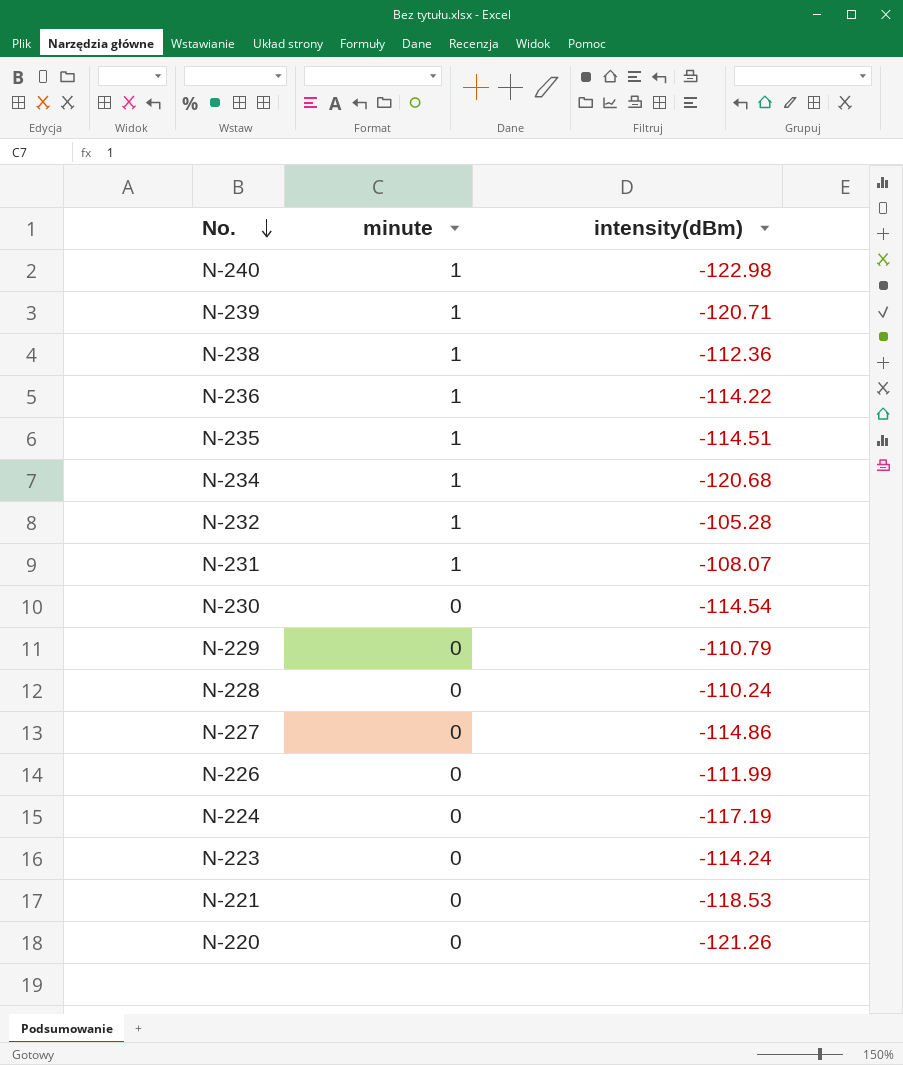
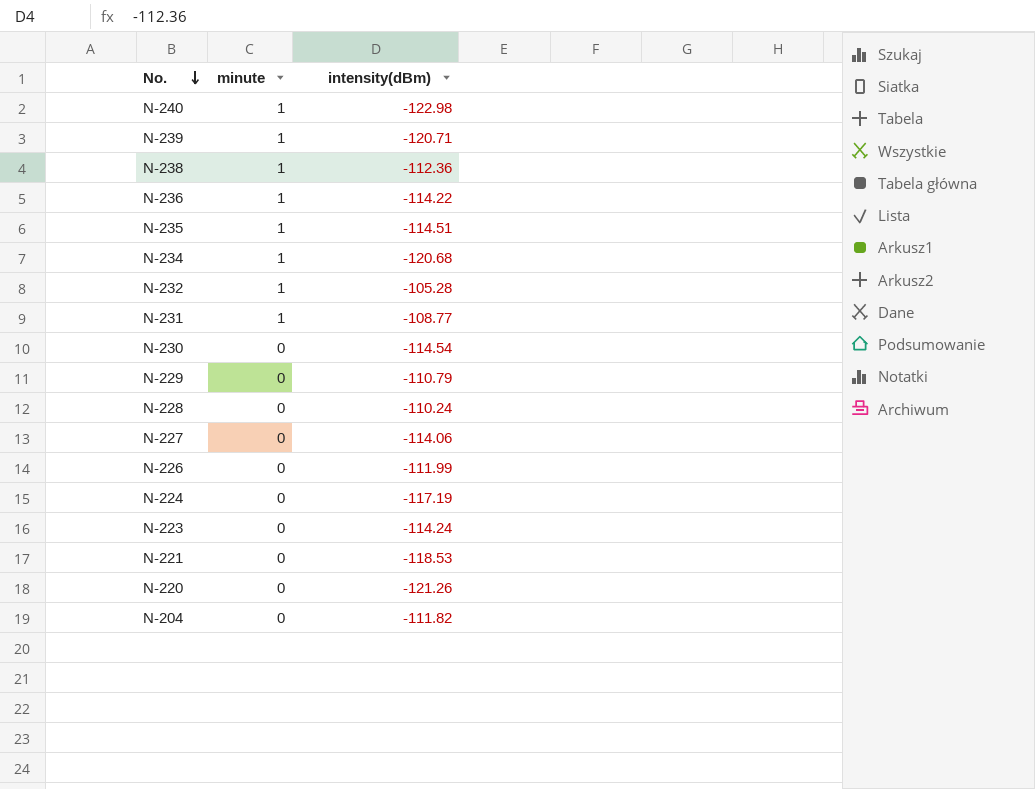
N-231 | intensity(dBm): -108.07 -> -108.77
N-227 | intensity(dBm): -114.86 -> -114.06
row N-204: none -> 0 | -111.82

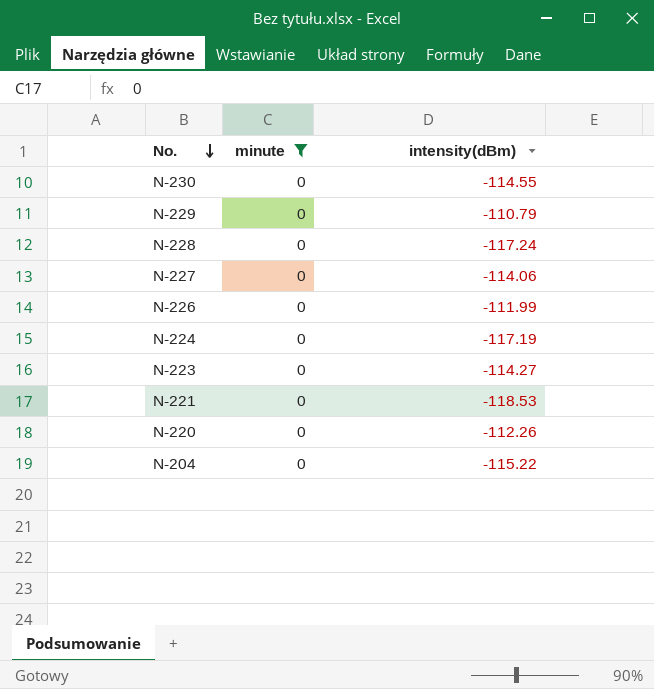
filter: none -> minute = 0
N-230 | intensity(dBm): -114.54 -> -114.55
N-228 | intensity(dBm): -110.24 -> -117.24
N-223 | intensity(dBm): -114.24 -> -114.27
N-220 | intensity(dBm): -121.26 -> -112.26
N-204 | intensity(dBm): -111.82 -> -115.22

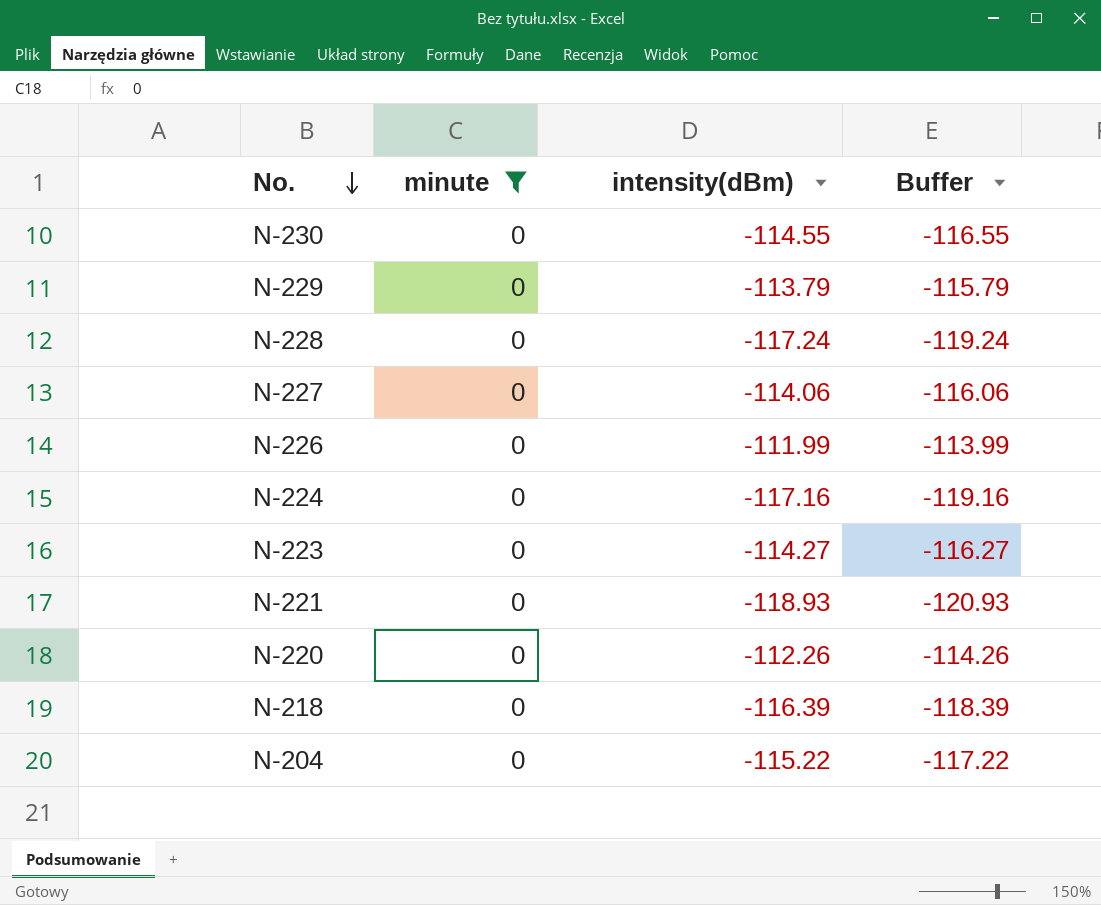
column Buffer | formula: none -> [intensity(dBm)] - 2
N-229 | intensity(dBm): -110.79 -> -113.79
N-224 | intensity(dBm): -117.19 -> -117.16
N-221 | intensity(dBm): -118.53 -> -118.93
row N-218: none -> 0 | -116.39 | -118.39

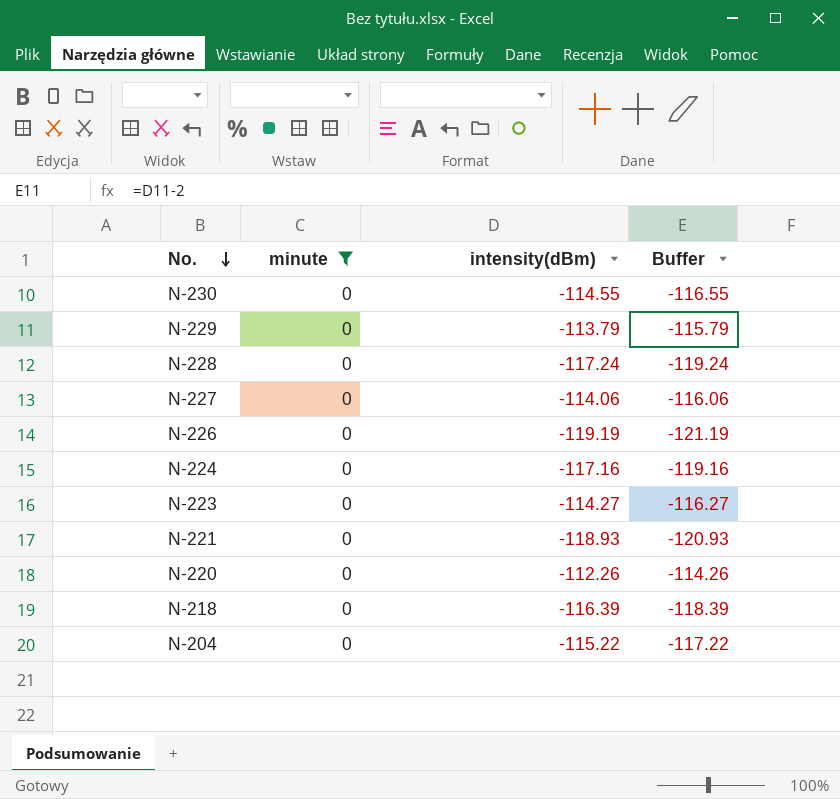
N-226 | intensity(dBm): -111.99 -> -119.19
N-226 | Buffer: -113.99 -> -121.19

